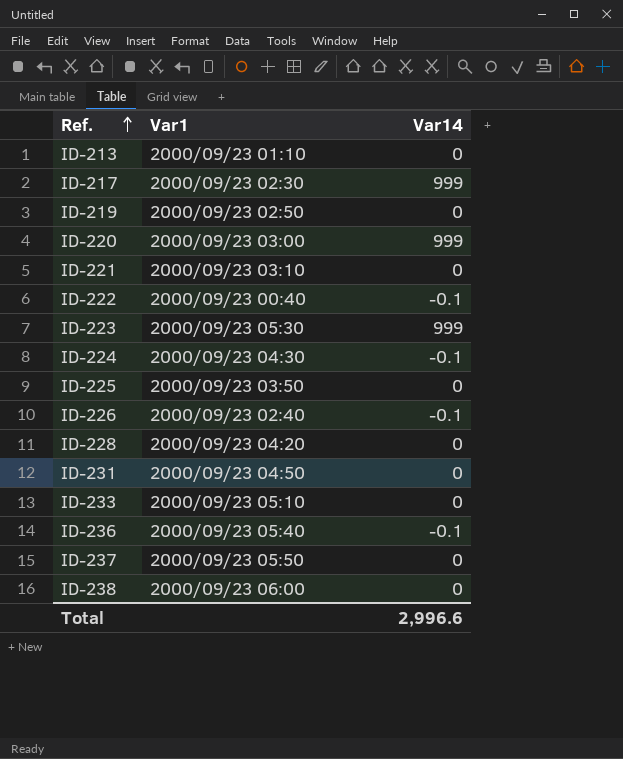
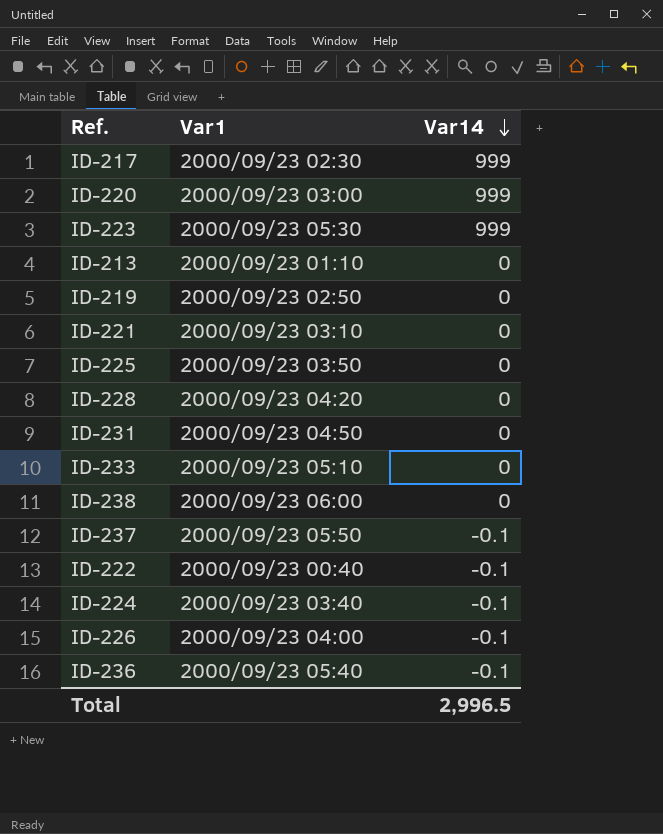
row order: Ref. ascending -> Var14 descending
ID-237 | Var14: 0 -> -0.1
ID-224 | Var1: 2000/09/23 04:30 -> 2000/09/23 03:40
ID-226 | Var1: 2000/09/23 02:40 -> 2000/09/23 04:00
Total | Var14: 2,996.6 -> 2,996.5

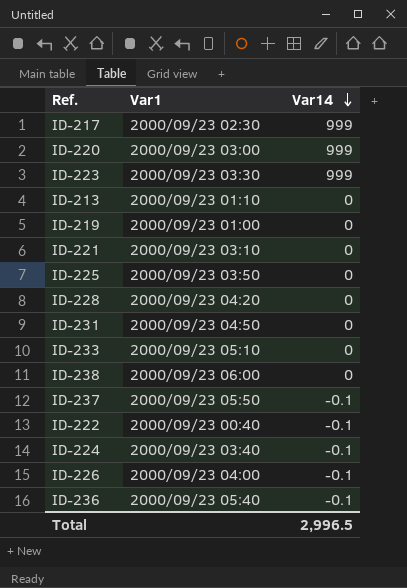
ID-223 | Var1: 2000/09/23 05:30 -> 2000/09/23 03:30
ID-219 | Var1: 2000/09/23 02:50 -> 2000/09/23 01:00

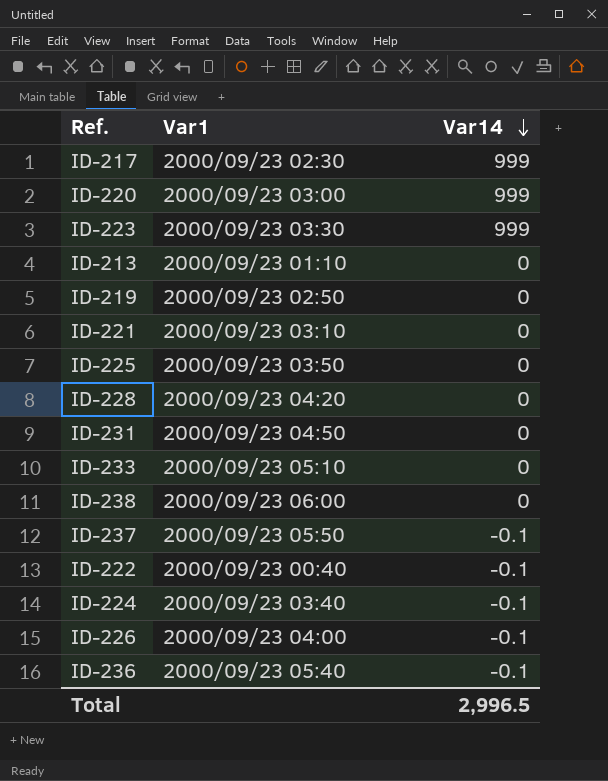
ID-219 | Var1: 2000/09/23 01:00 -> 2000/09/23 02:50

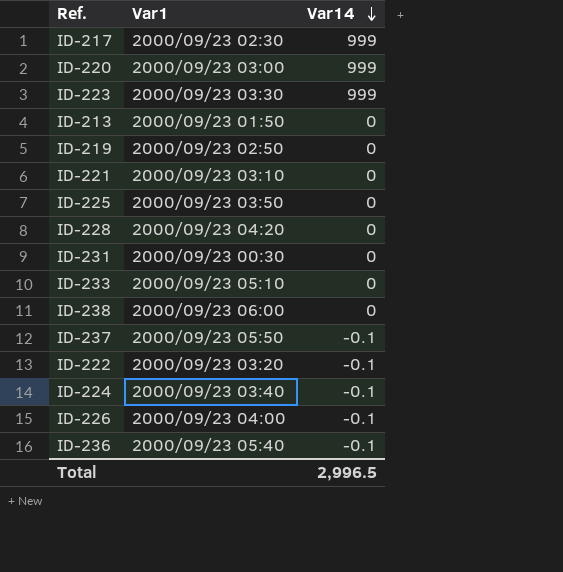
ID-213 | Var1: 2000/09/23 01:10 -> 2000/09/23 01:50
ID-231 | Var1: 2000/09/23 04:50 -> 2000/09/23 00:30
ID-222 | Var1: 2000/09/23 00:40 -> 2000/09/23 03:20

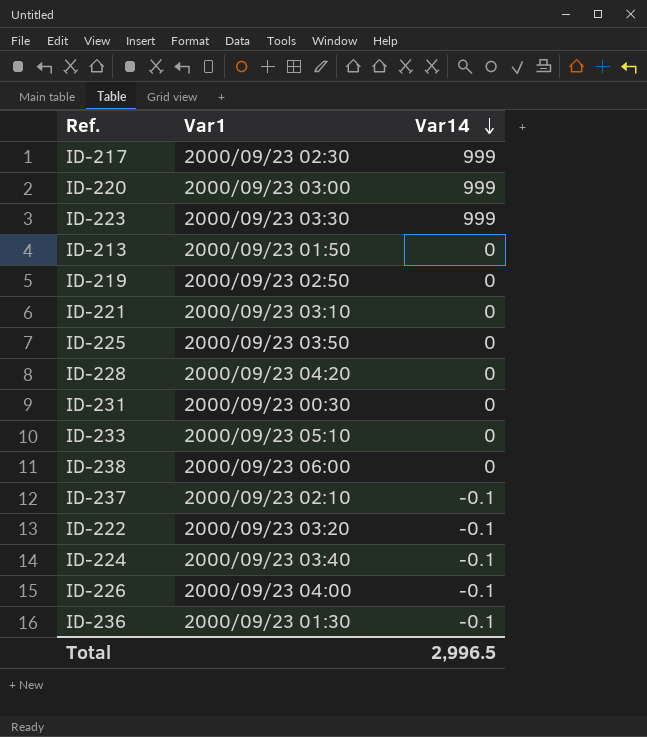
ID-237 | Var1: 2000/09/23 05:50 -> 2000/09/23 02:10
ID-236 | Var1: 2000/09/23 05:40 -> 2000/09/23 01:30

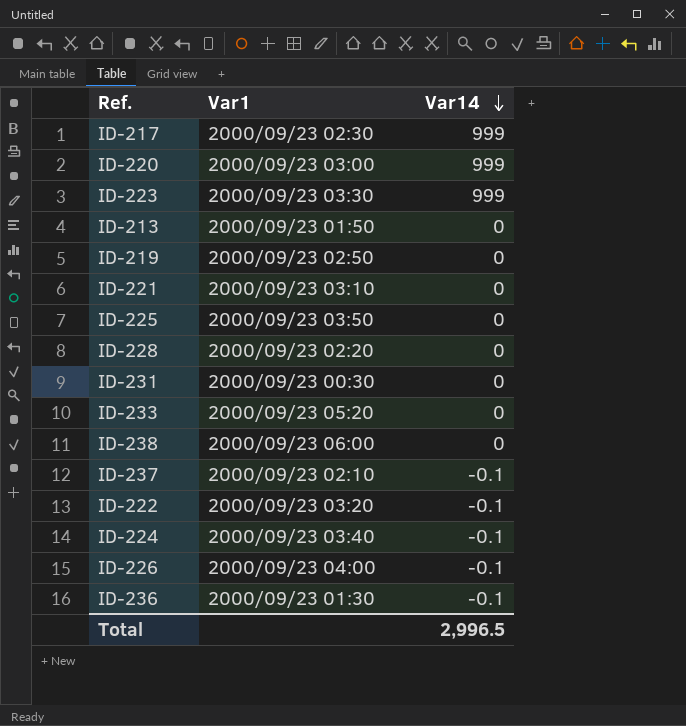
ID-228 | Var1: 2000/09/23 04:20 -> 2000/09/23 02:20
ID-233 | Var1: 2000/09/23 05:10 -> 2000/09/23 05:20

